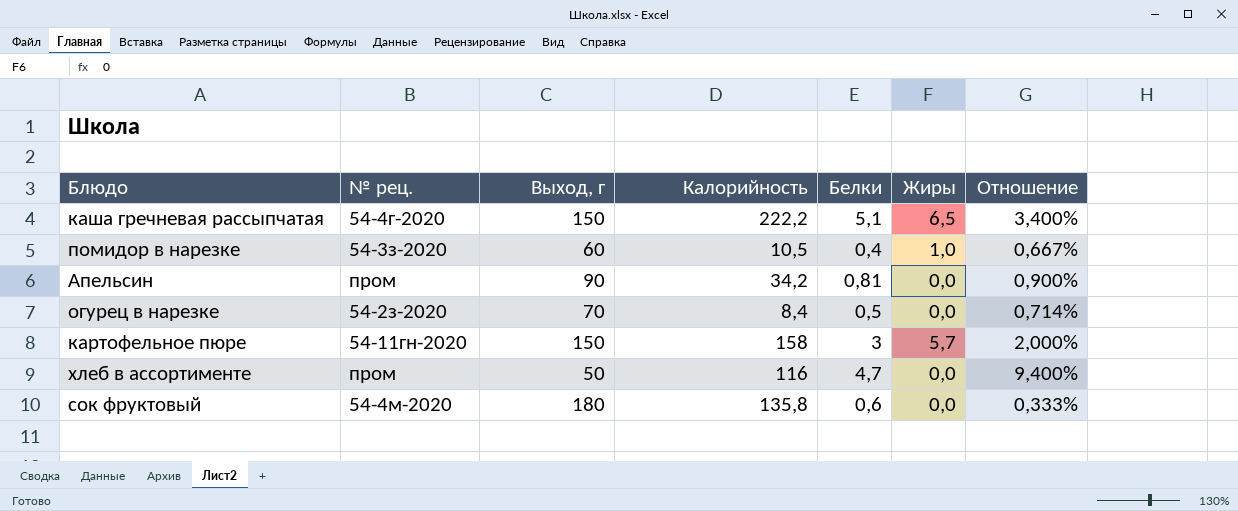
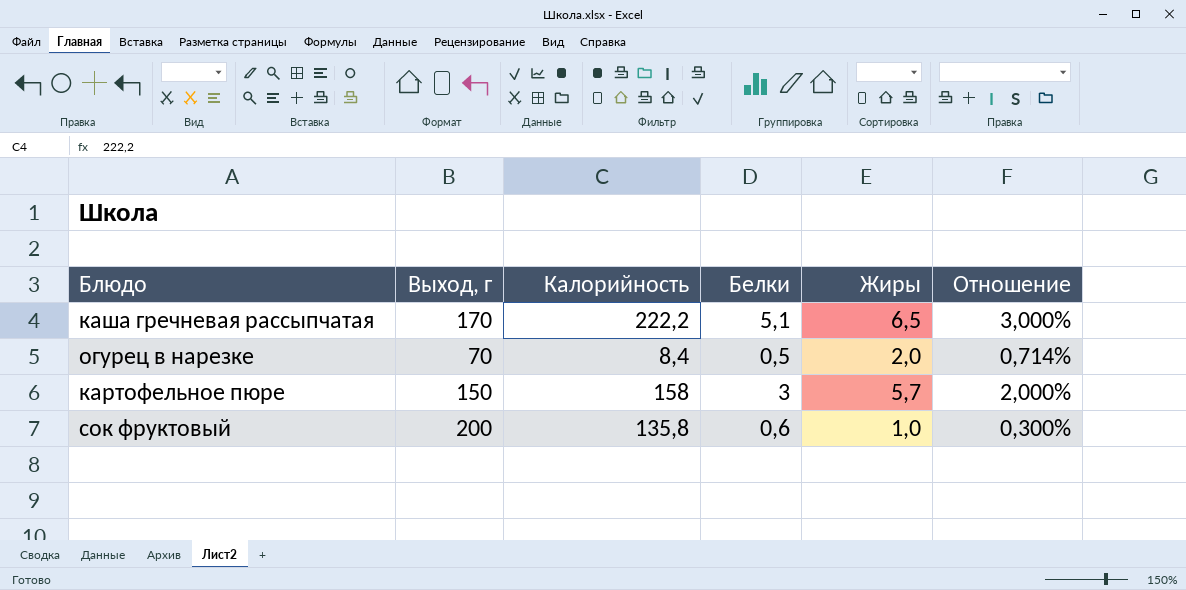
column № рец. | position: 2 -> none
row помидор в нарезке: 54-3з-2020 | 60 | 10,5 | 0,4 | 1,0 | 0,667% -> none
row Апельсин: пром | 90 | 34,2 | 0,81 | 0,0 | 0,900% -> none
row хлеб в ассортименте: пром | 50 | 116 | 4,7 | 0,0 | 9,400% -> none
каша гречневая рассыпчатая | Выход, г: 150 -> 170
каша гречневая рассыпчатая | Отношение: 3,400% -> 3,000%
огурец в нарезке | Жиры: 0,0 -> 2,0
сок фруктовый | Выход, г: 180 -> 200
сок фруктовый | Жиры: 0,0 -> 1,0
сок фруктовый | Отношение: 0,333% -> 0,300%

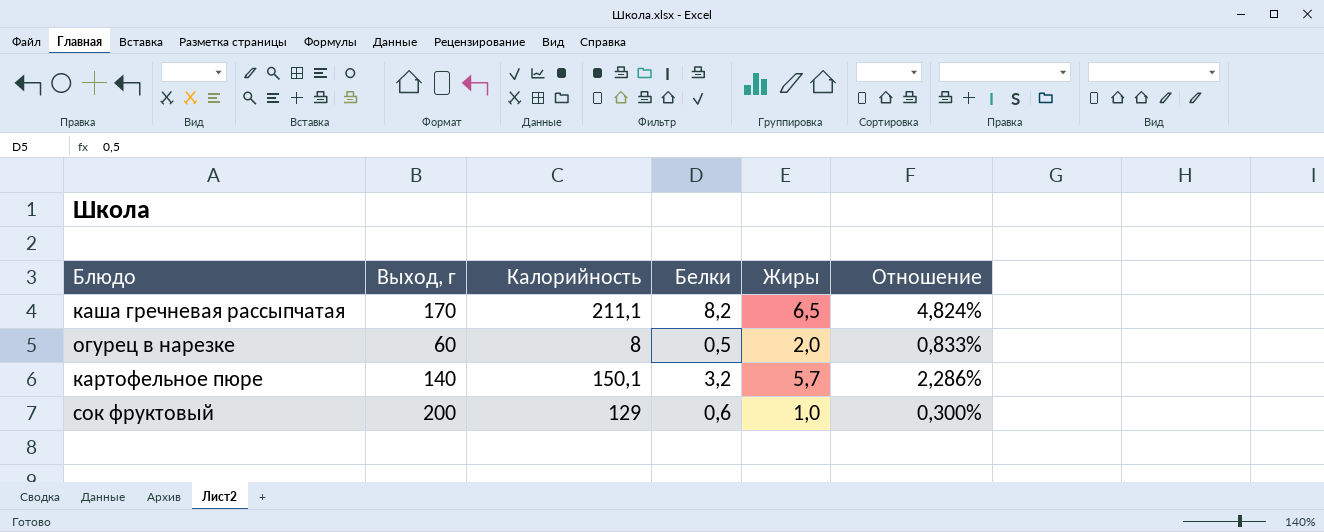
каша гречневая рассыпчатая | Калорийность: 222,2 -> 211,1
каша гречневая рассыпчатая | Белки: 5,1 -> 8,2
каша гречневая рассыпчатая | Отношение: 3,000% -> 4,824%
огурец в нарезке | Выход, г: 70 -> 60
огурец в нарезке | Калорийность: 8,4 -> 8
огурец в нарезке | Отношение: 0,714% -> 0,833%
картофельное пюре | Выход, г: 150 -> 140
картофельное пюре | Калорийность: 158 -> 150,1
картофельное пюре | Белки: 3 -> 3,2
картофельное пюре | Отношение: 2,000% -> 2,286%
сок фруктовый | Калорийность: 135,8 -> 129

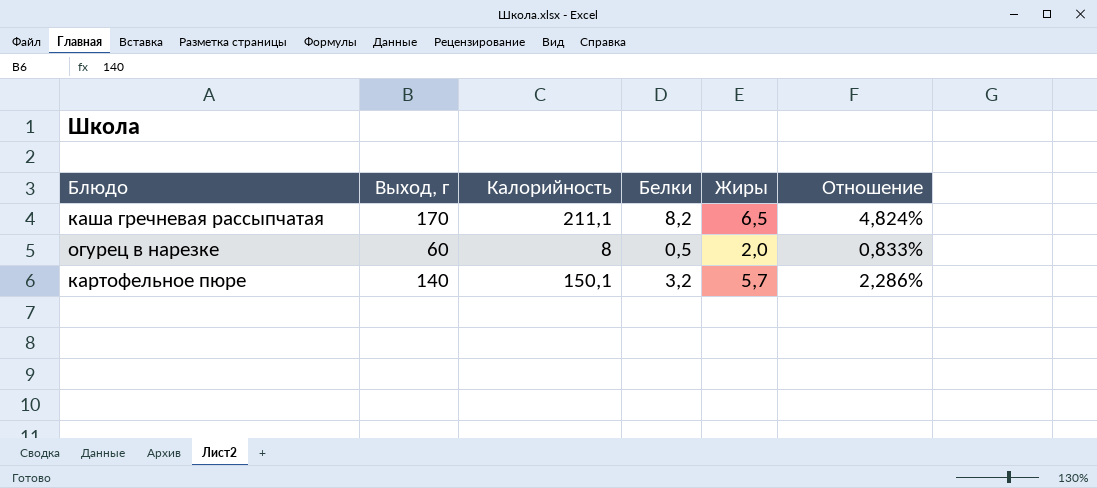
row сок фруктовый: 200 | 129 | 0,6 | 1,0 | 0,300% -> none

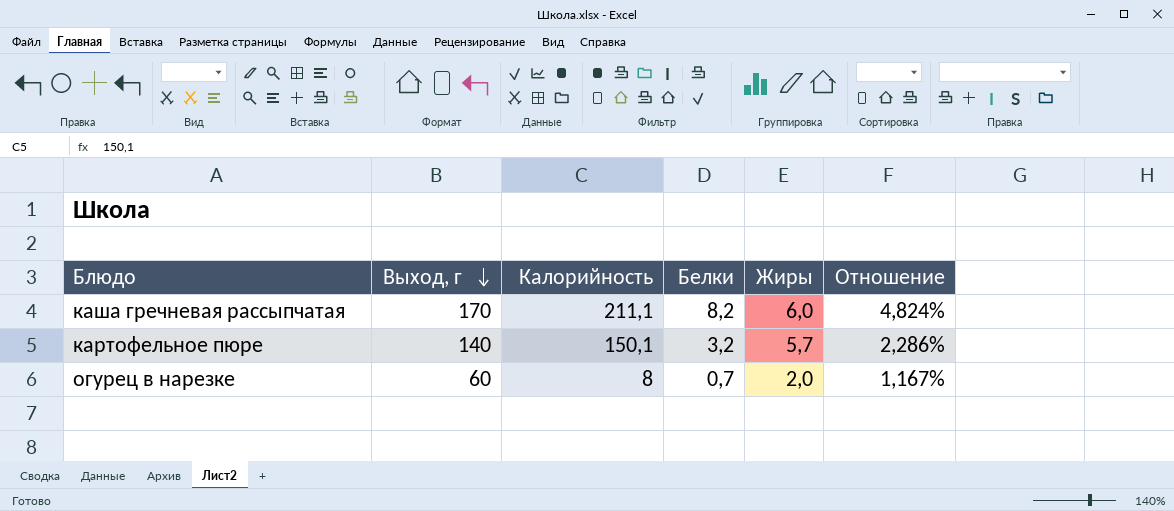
row order: none -> Выход, г descending
каша гречневая рассыпчатая | Жиры: 6,5 -> 6,0
огурец в нарезке | Белки: 0,5 -> 0,7
огурец в нарезке | Отношение: 0,833% -> 1,167%

